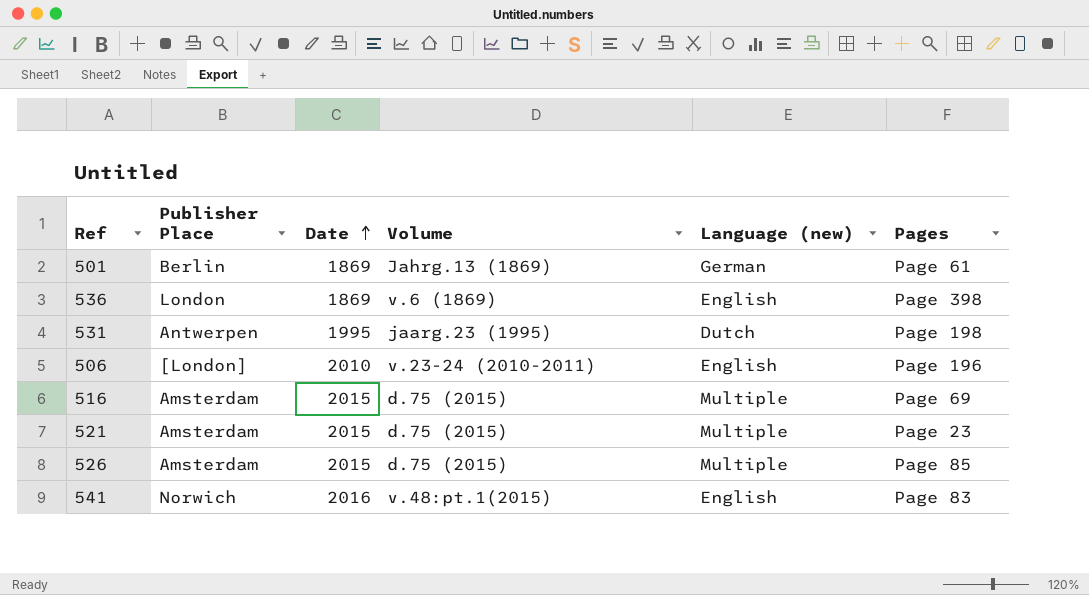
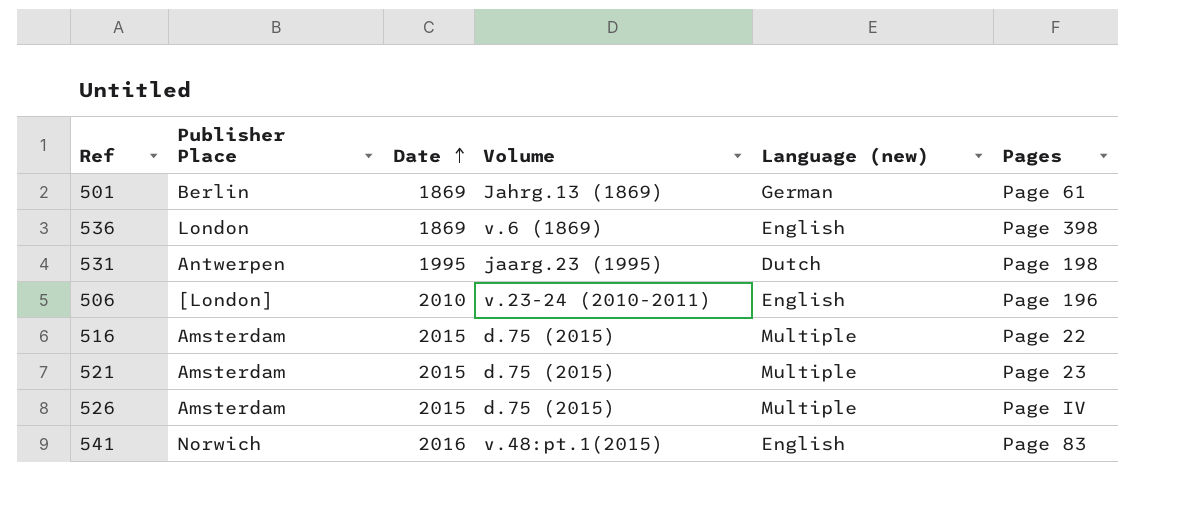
516 | Pages: Page 69 -> Page 22
526 | Pages: Page 85 -> Page IV

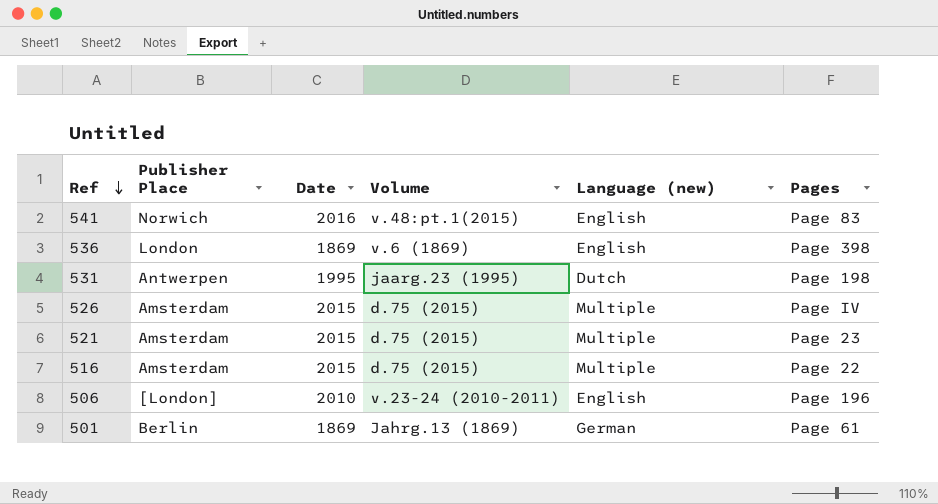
row order: Date ascending -> Ref descending

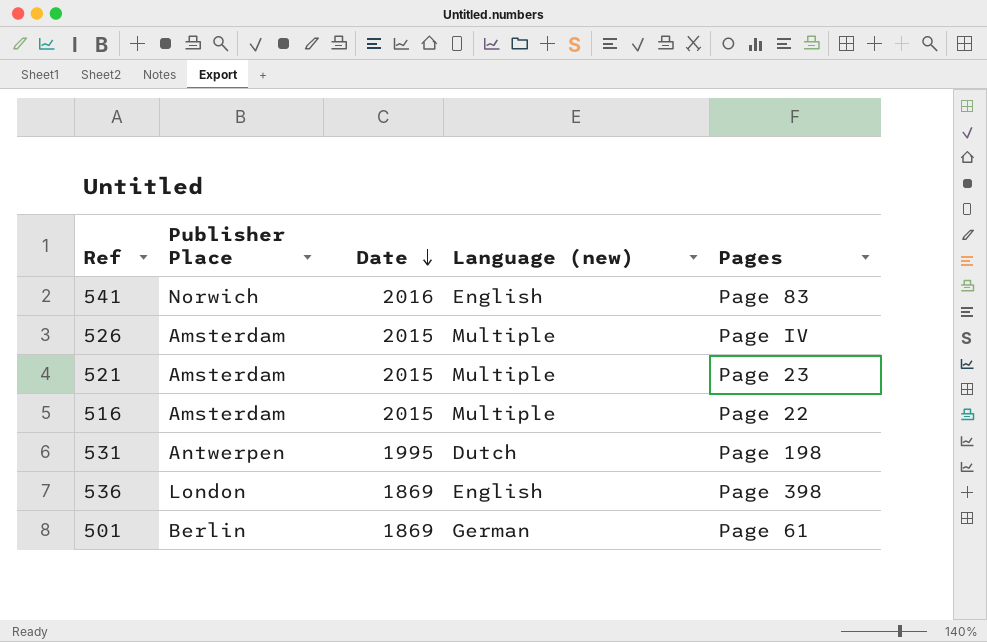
row order: Ref descending -> Date descending
column Volume | position: 4 -> none
row 506: [London] | 2010 | v.23-24 (2010-2011) | English | Page 196 -> none

